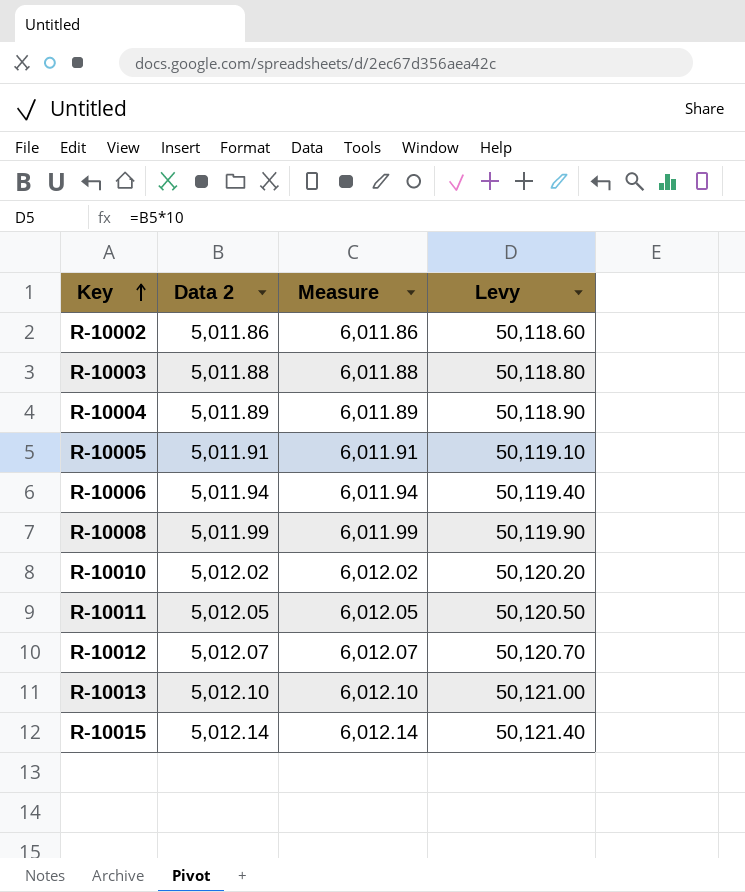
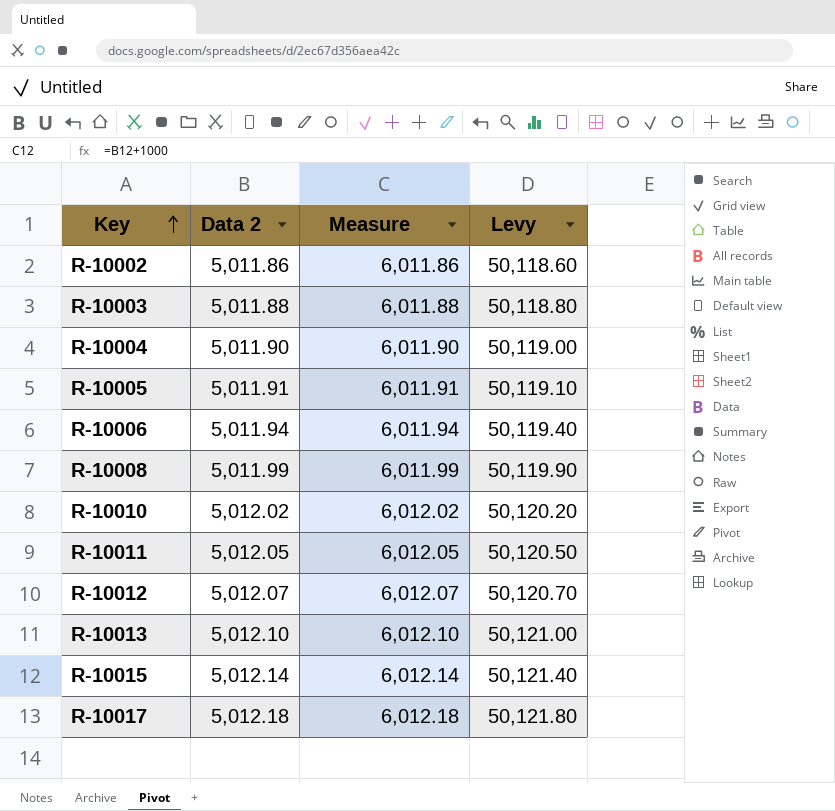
R-10004 | Data 2: 5,011.89 -> 5,011.90
R-10004 | Measure: 6,011.89 -> 6,011.90
R-10004 | Levy: 50,118.90 -> 50,119.00
row R-10017: none -> 5,012.18 | 6,012.18 | 50,121.80

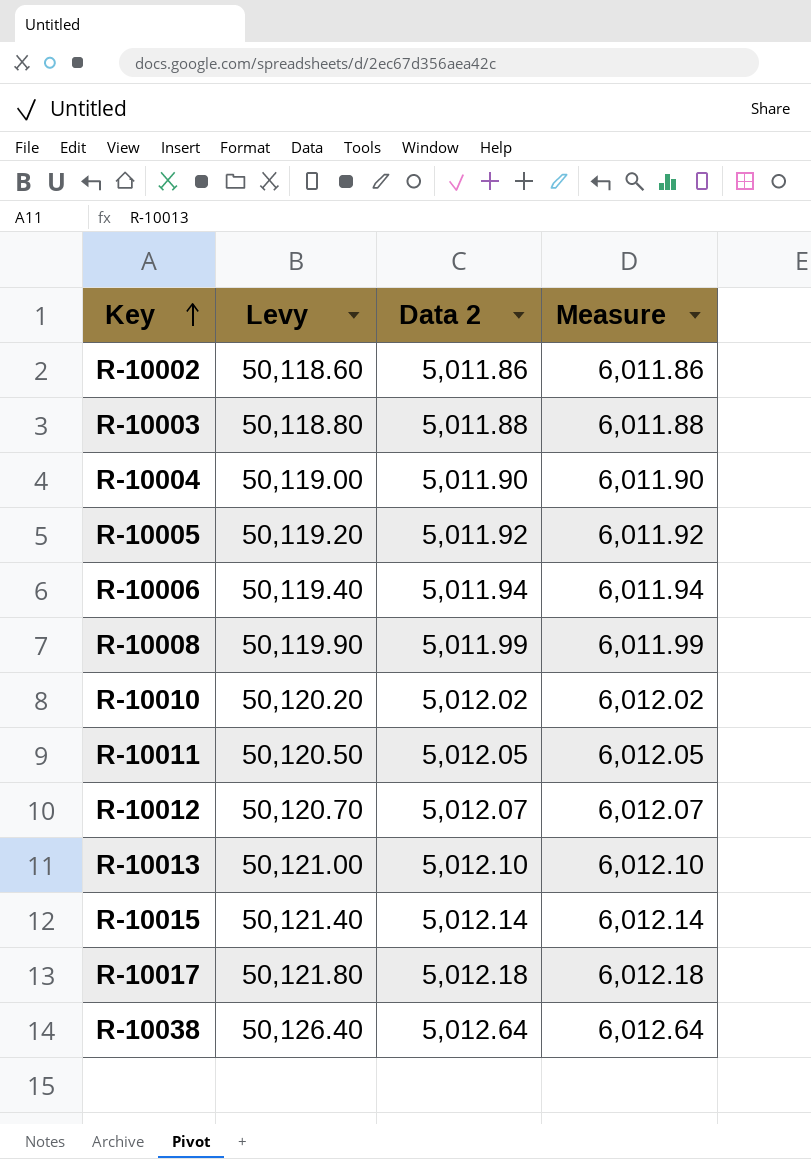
column Levy | position: 4 -> 2
R-10005 | Levy: 50,119.10 -> 50,119.20
R-10005 | Data 2: 5,011.91 -> 5,011.92
R-10005 | Measure: 6,011.91 -> 6,011.92
row R-10038: none -> 50,126.40 | 5,012.64 | 6,012.64

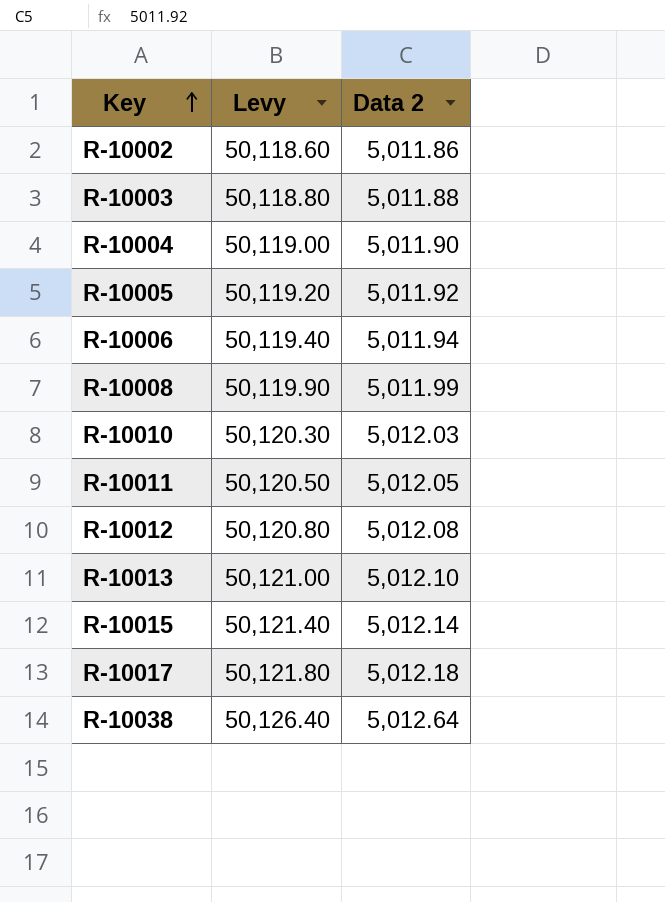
column Measure | formula: [Data 2] + 1000 -> none
R-10010 | Levy: 50,120.20 -> 50,120.30
R-10010 | Data 2: 5,012.02 -> 5,012.03
R-10012 | Levy: 50,120.70 -> 50,120.80
R-10012 | Data 2: 5,012.07 -> 5,012.08

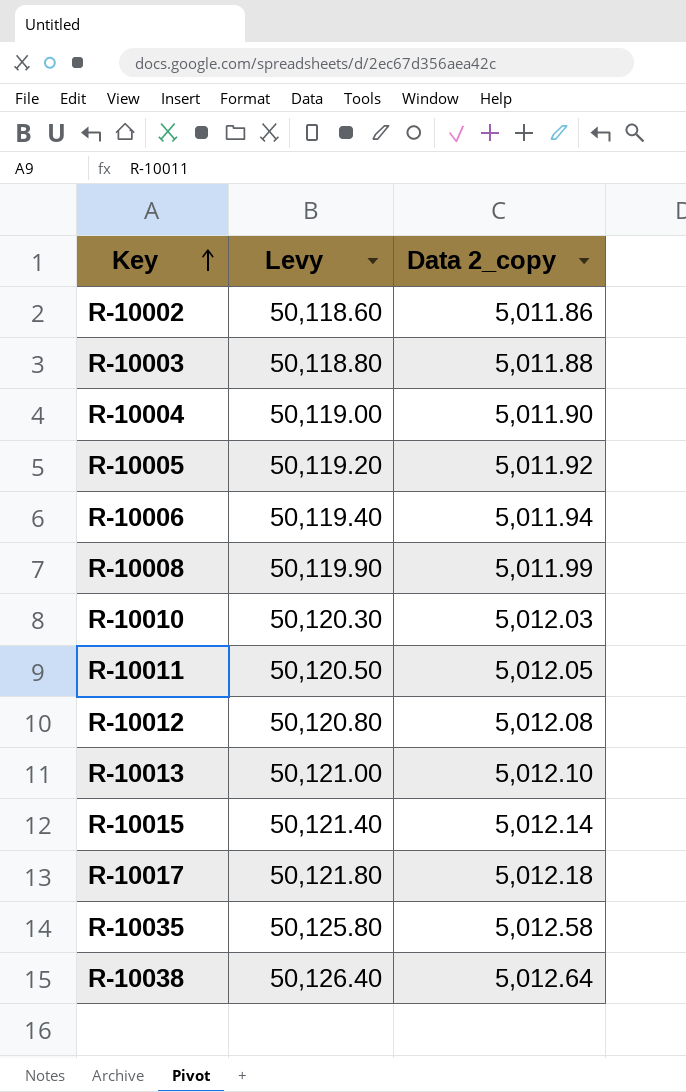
column name: Data 2 -> Data 2_copy
row R-10035: none -> 50,125.80 | 5,012.58

